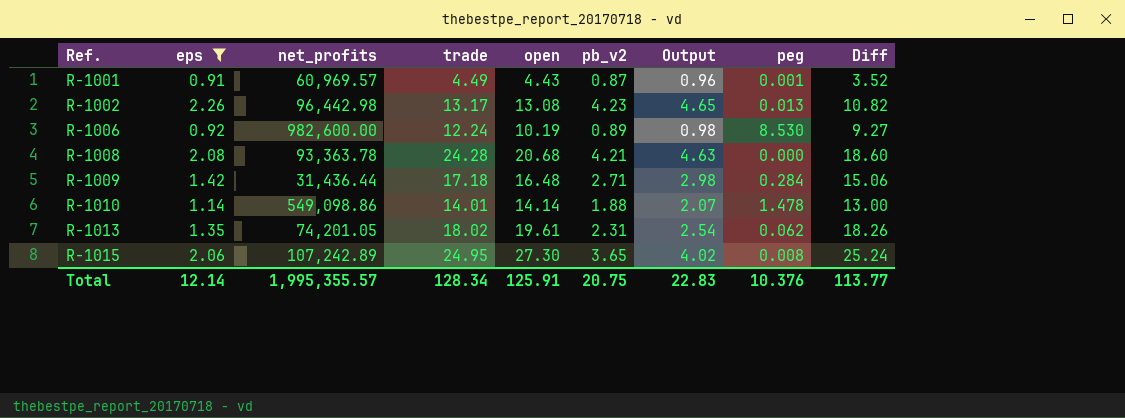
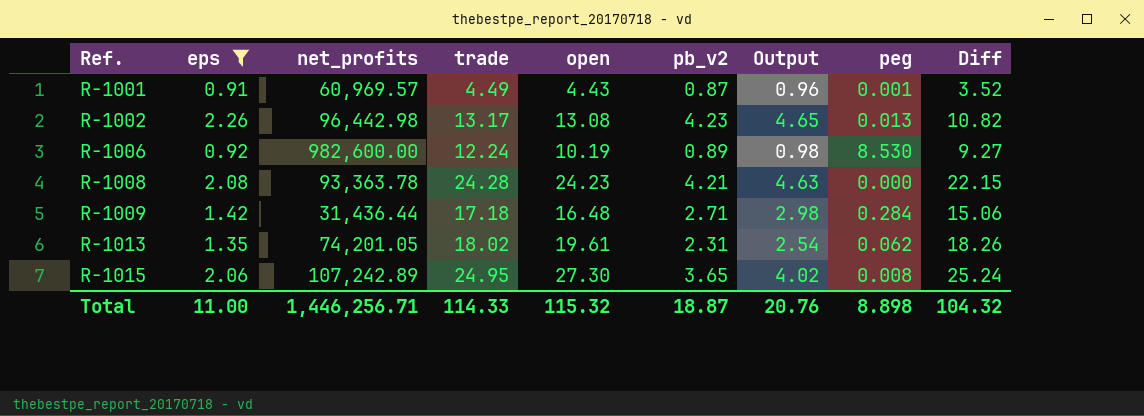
row R-1010: 1.14 | 549,098.86 | 14.01 | 14.14 | 1.88 | 2.07 | 1.478 | 13.00 -> none
R-1008 | open: 20.68 -> 24.23
R-1008 | Diff: 18.60 -> 22.15
Total | eps: 12.14 -> 11.00
Total | net_profits: 1,995,355.57 -> 1,446,256.71
Total | trade: 128.34 -> 114.33
Total | open: 125.91 -> 115.32
Total | pb_v2: 20.75 -> 18.87
Total | Output: 22.83 -> 20.76
Total | peg: 10.376 -> 8.898
Total | Diff: 113.77 -> 104.32

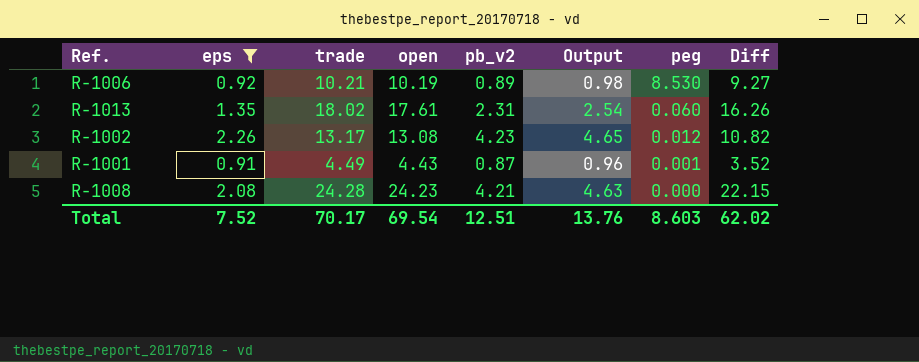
row order: Ref. ascending -> peg descending
column net_profits | position: 3 -> none
row R-1009: 1.42 | 31,436.44 | 17.18 | 16.48 | 2.71 | 2.98 | 0.284 | 15.06 -> none
row R-1015: 2.06 | 107,242.89 | 24.95 | 27.30 | 3.65 | 4.02 | 0.008 | 25.24 -> none
R-1006 | trade: 12.24 -> 10.21
R-1013 | open: 19.61 -> 17.61
R-1013 | peg: 0.062 -> 0.060
R-1013 | Diff: 18.26 -> 16.26
R-1002 | peg: 0.013 -> 0.012
Total | eps: 11.00 -> 7.52
Total | trade: 114.33 -> 70.17
Total | open: 115.32 -> 69.54
Total | pb_v2: 18.87 -> 12.51
Total | Output: 20.76 -> 13.76
Total | peg: 8.898 -> 8.603
Total | Diff: 104.32 -> 62.02

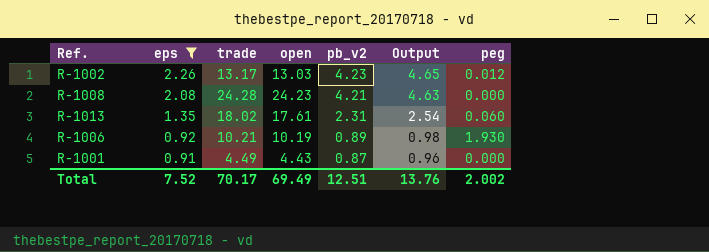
row order: peg descending -> eps descending
column Diff | formula: [open] - [eps] -> none
R-1002 | open: 13.08 -> 13.03
R-1006 | peg: 8.530 -> 1.930
R-1001 | peg: 0.001 -> 0.000
Total | open: 69.54 -> 69.49
Total | peg: 8.603 -> 2.002

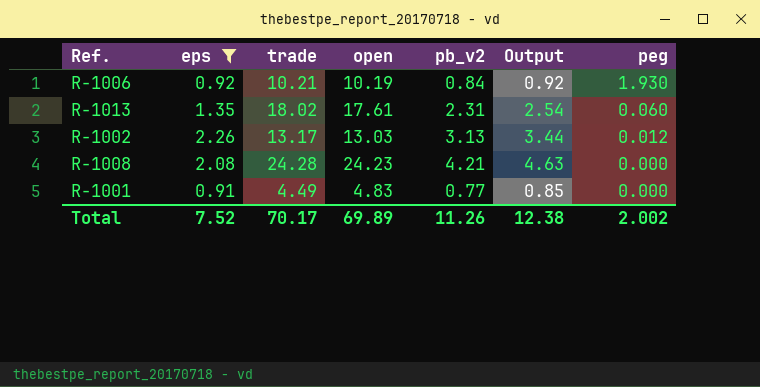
row order: eps descending -> peg descending
R-1006 | pb_v2: 0.89 -> 0.84
R-1006 | Output: 0.98 -> 0.92
R-1002 | pb_v2: 4.23 -> 3.13
R-1002 | Output: 4.65 -> 3.44
R-1001 | open: 4.43 -> 4.83
R-1001 | pb_v2: 0.87 -> 0.77
R-1001 | Output: 0.96 -> 0.85
Total | open: 69.49 -> 69.89
Total | pb_v2: 12.51 -> 11.26
Total | Output: 13.76 -> 12.38

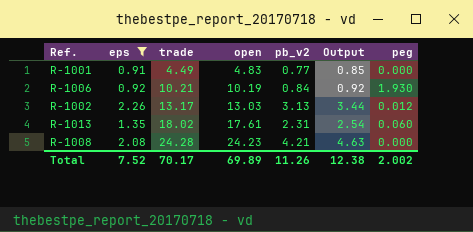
row order: peg descending -> trade ascending

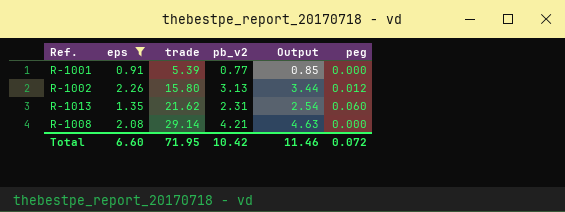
column open | position: 4 -> none
row R-1006: 0.92 | 10.21 | 10.19 | 0.84 | 0.92 | 1.930 -> none
R-1001 | trade: 4.49 -> 5.39
R-1002 | trade: 13.17 -> 15.80
R-1013 | trade: 18.02 -> 21.62
R-1008 | trade: 24.28 -> 29.14
Total | eps: 7.52 -> 6.60
Total | trade: 70.17 -> 71.95
Total | pb_v2: 11.26 -> 10.42
Total | Output: 12.38 -> 11.46
Total | peg: 2.002 -> 0.072

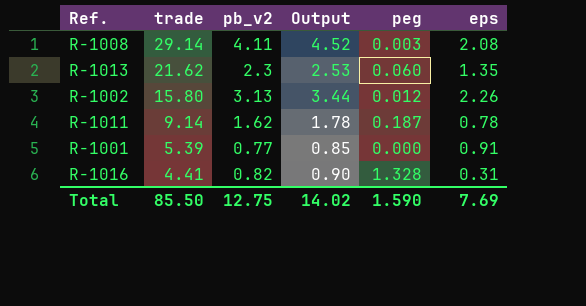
filter: eps >= 0.91 -> none
row order: trade ascending -> trade descending
column eps | position: 2 -> 6
R-1008 | pb_v2: 4.21 -> 4.11
R-1008 | Output: 4.63 -> 4.52
R-1008 | peg: 0.000 -> 0.003
R-1013 | pb_v2: 2.31 -> 2.3
R-1013 | Output: 2.54 -> 2.53
Total | trade: 71.95 -> 85.50
Total | pb_v2: 10.42 -> 12.75
Total | Output: 11.46 -> 14.02
Total | peg: 0.072 -> 1.590
Total | eps: 6.60 -> 7.69

